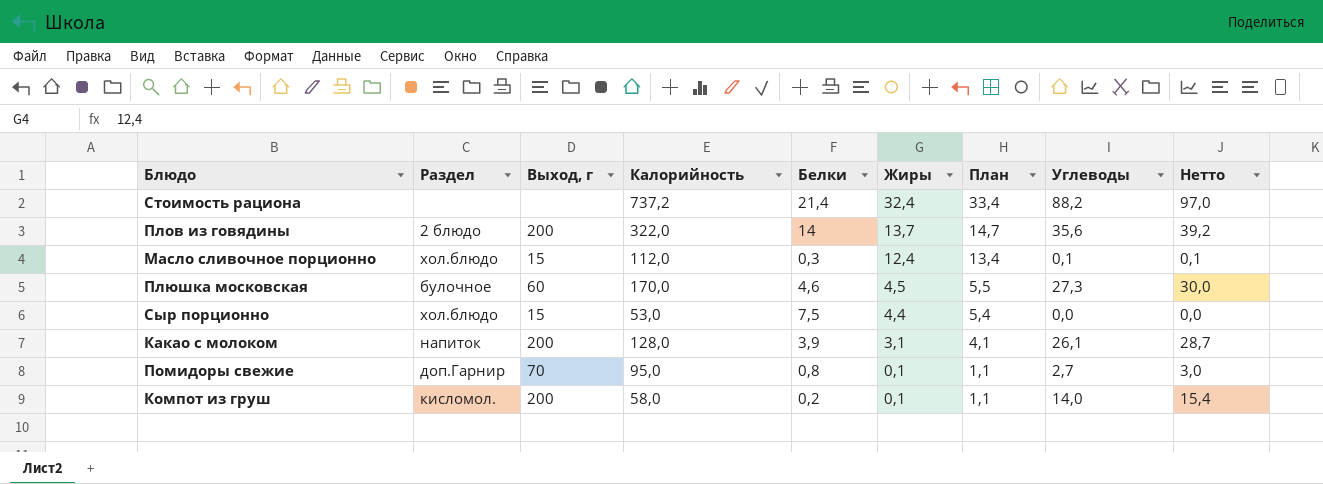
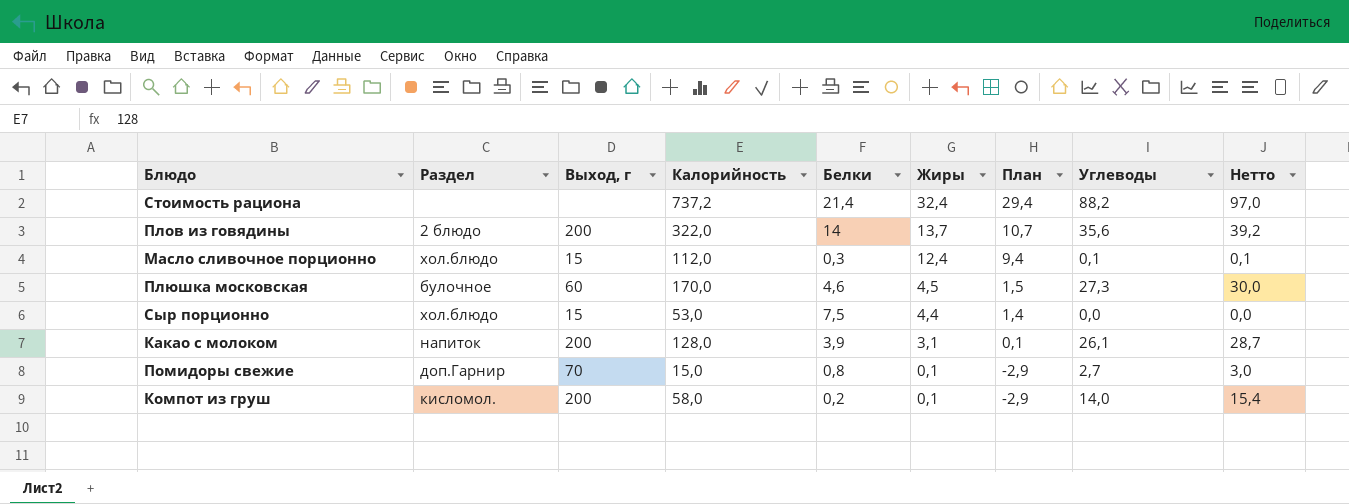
column План | formula: [Жиры] + 1 -> [Жиры] - 3
Помидоры свежие | Калорийность: 95,0 -> 15,0

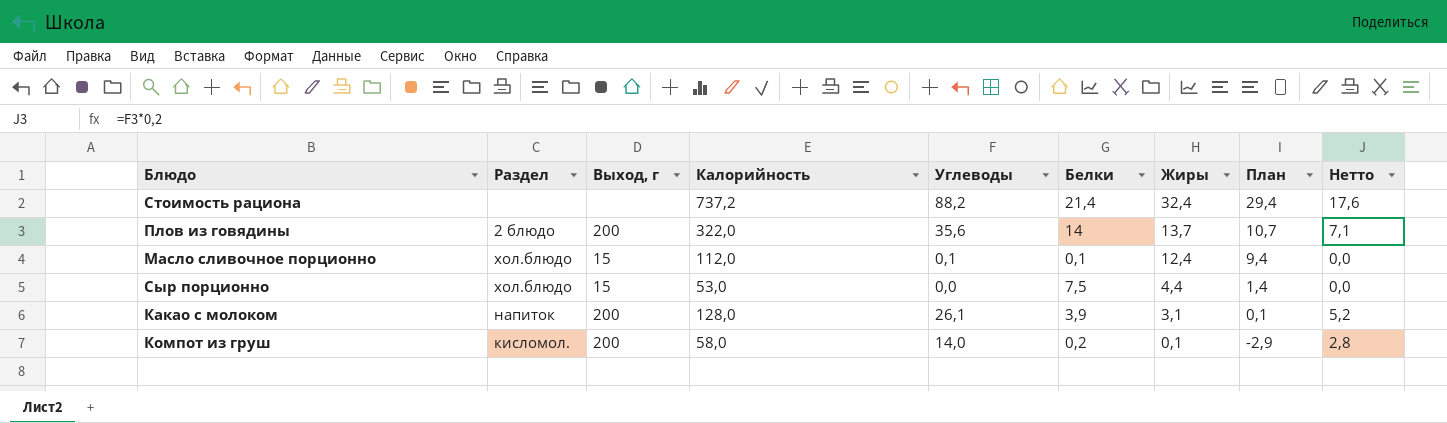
column Углеводы | position: 8 -> 5
column Нетто | formula: [Углеводы] * 1,1 -> [Углеводы] * 0,2
row Плюшка московская: булочное | 60 | 170,0 | 4,6 | 4,5 | 1,5 | 27,3 | 30,0 -> none
row Помидоры свежие: доп.Гарнир | 70 | 15,0 | 0,8 | 0,1 | -2,9 | 2,7 | 3,0 -> none
Масло сливочное порционно | Белки: 0,3 -> 0,1

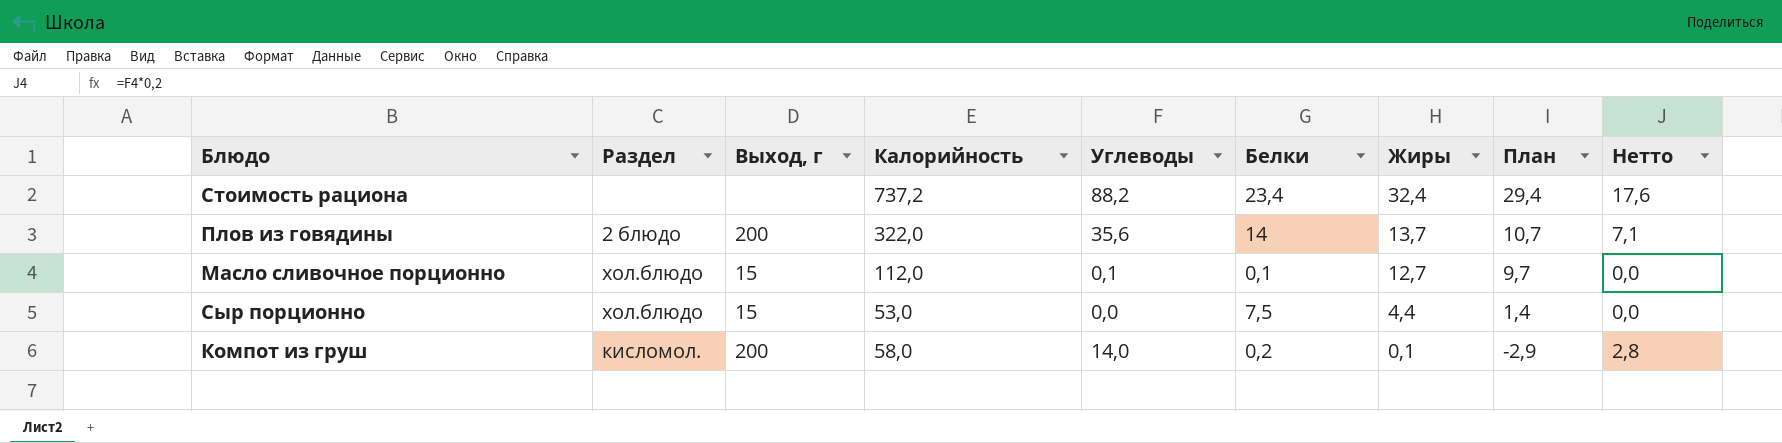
row Какао с молоком: напиток | 200 | 128,0 | 26,1 | 3,9 | 3,1 | 0,1 | 5,2 -> none
Стоимость рациона | Белки: 21,4 -> 23,4
Масло сливочное порционно | Жиры: 12,4 -> 12,7
Масло сливочное порционно | План: 9,4 -> 9,7

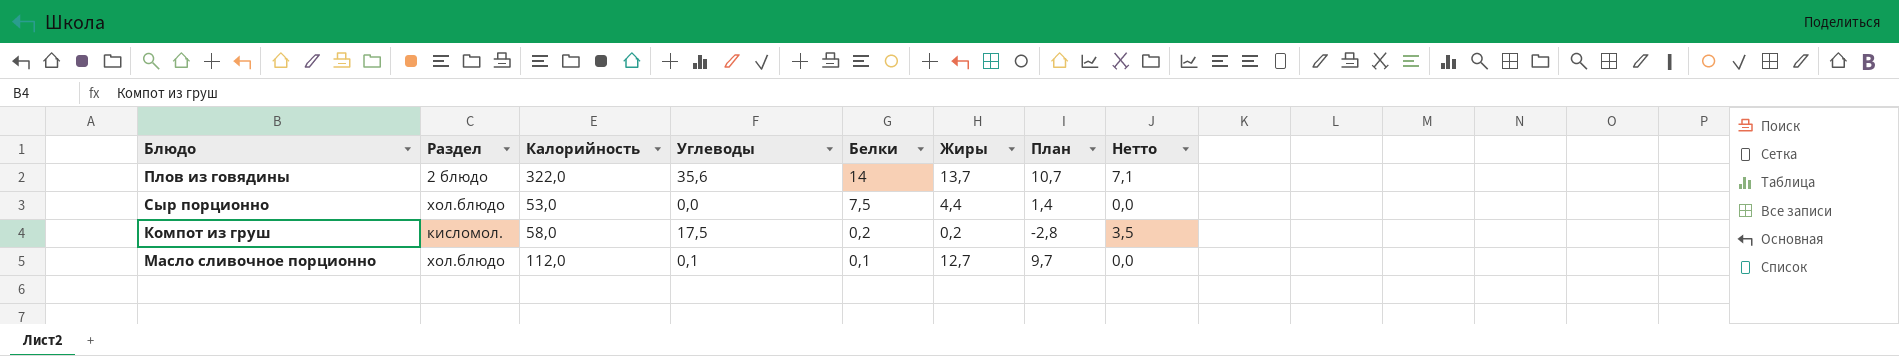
row order: Жиры descending -> Белки descending
column Выход, г | position: 3 -> none
row Стоимость рациона: none | none | 737,2 | 88,2 | 23,4 | 32,4 | 29,4 | 17,6 -> none
Компот из груш | Углеводы: 14,0 -> 17,5
Компот из груш | Жиры: 0,1 -> 0,2
Компот из груш | План: -2,9 -> -2,8
Компот из груш | Нетто: 2,8 -> 3,5

